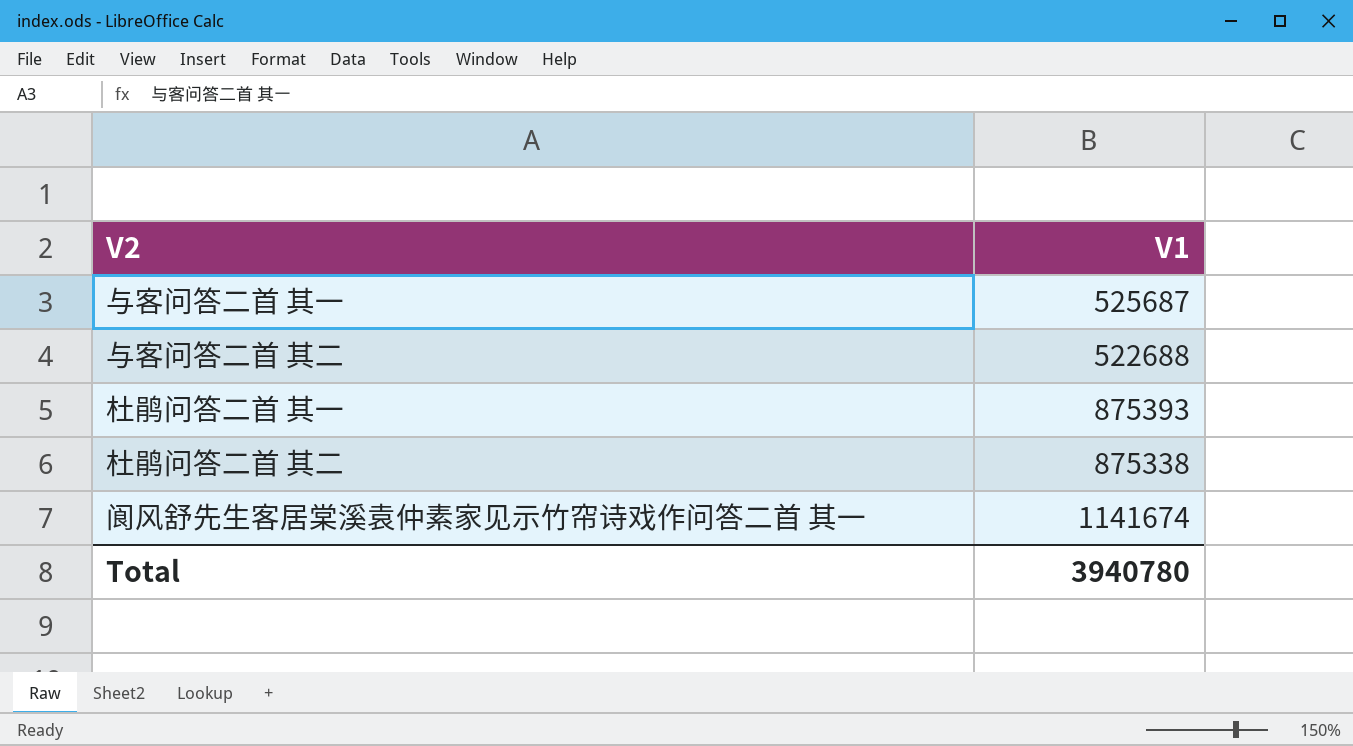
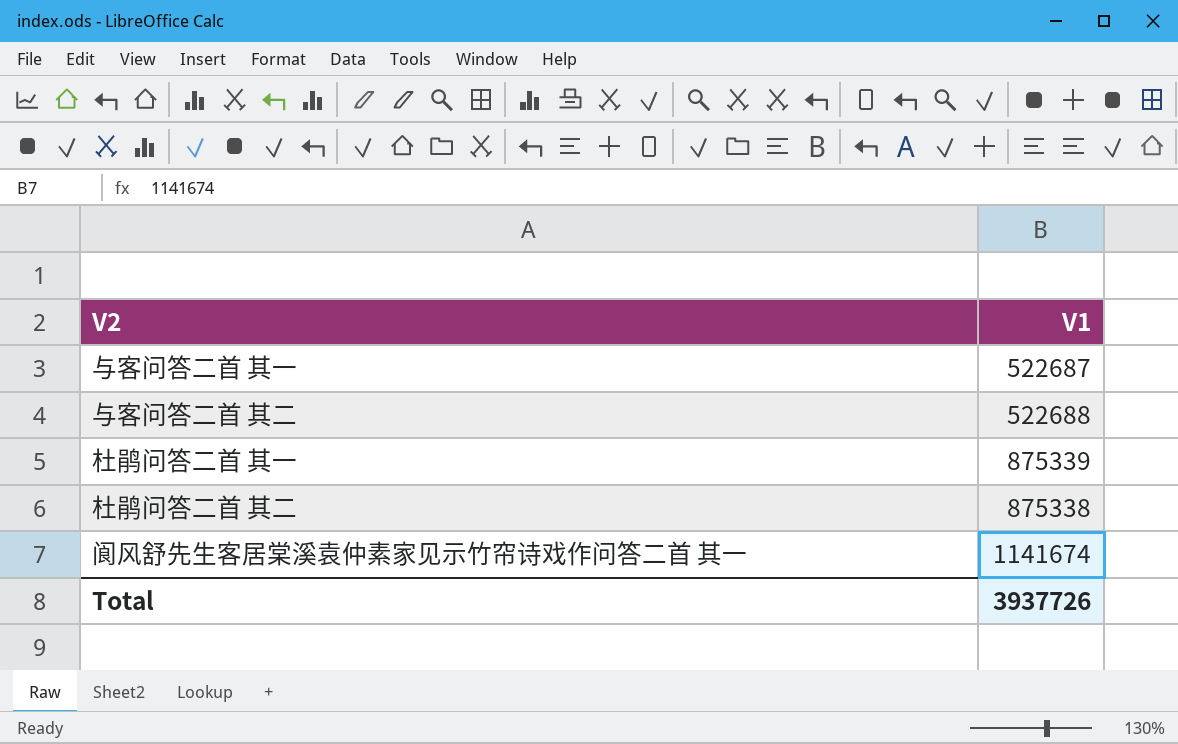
与客问答二首 其一 | V1: 525687 -> 522687
杜鹃问答二首 其一 | V1: 875393 -> 875339
Total | V1: 3940780 -> 3937726

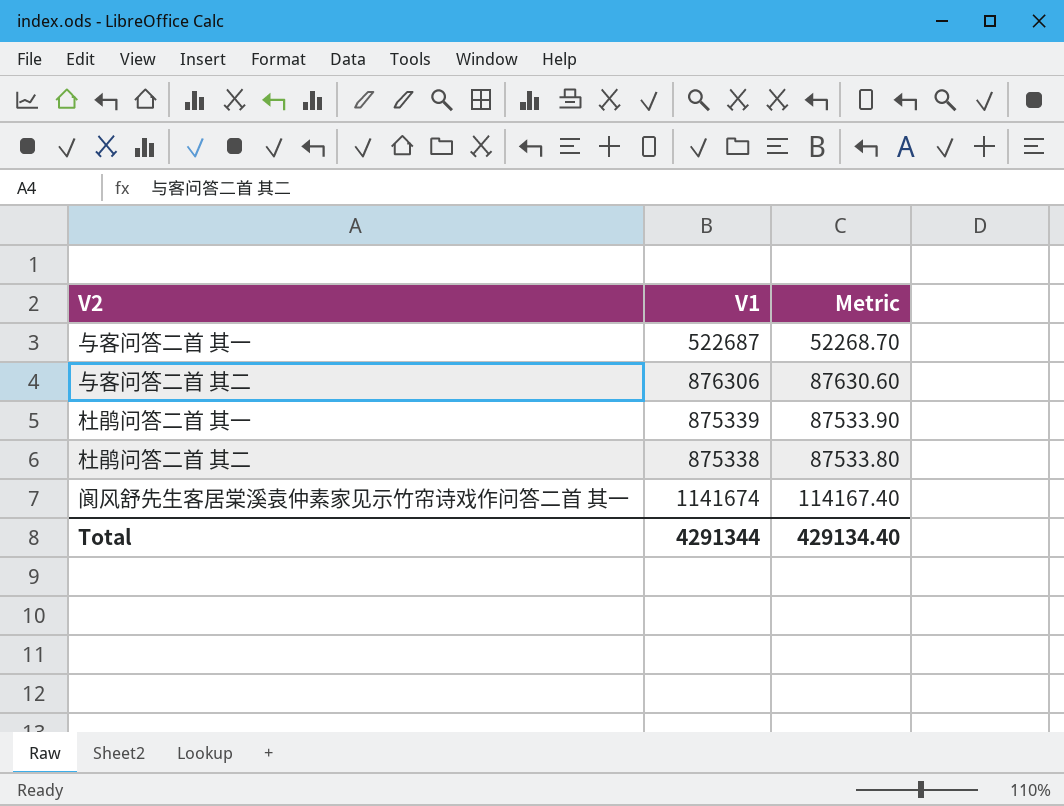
column Metric | formula: none -> [V1] * 0.1
与客问答二首 其二 | V1: 522688 -> 876306
Total | V1: 3937726 -> 4291344

